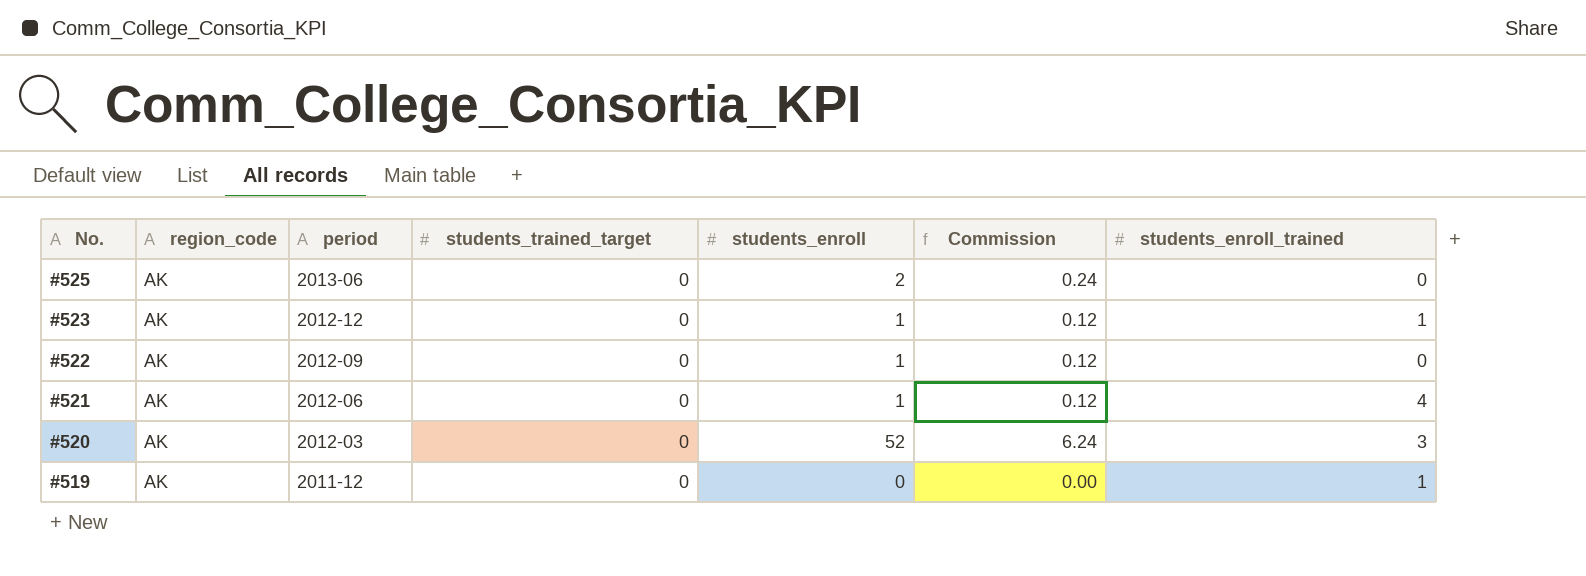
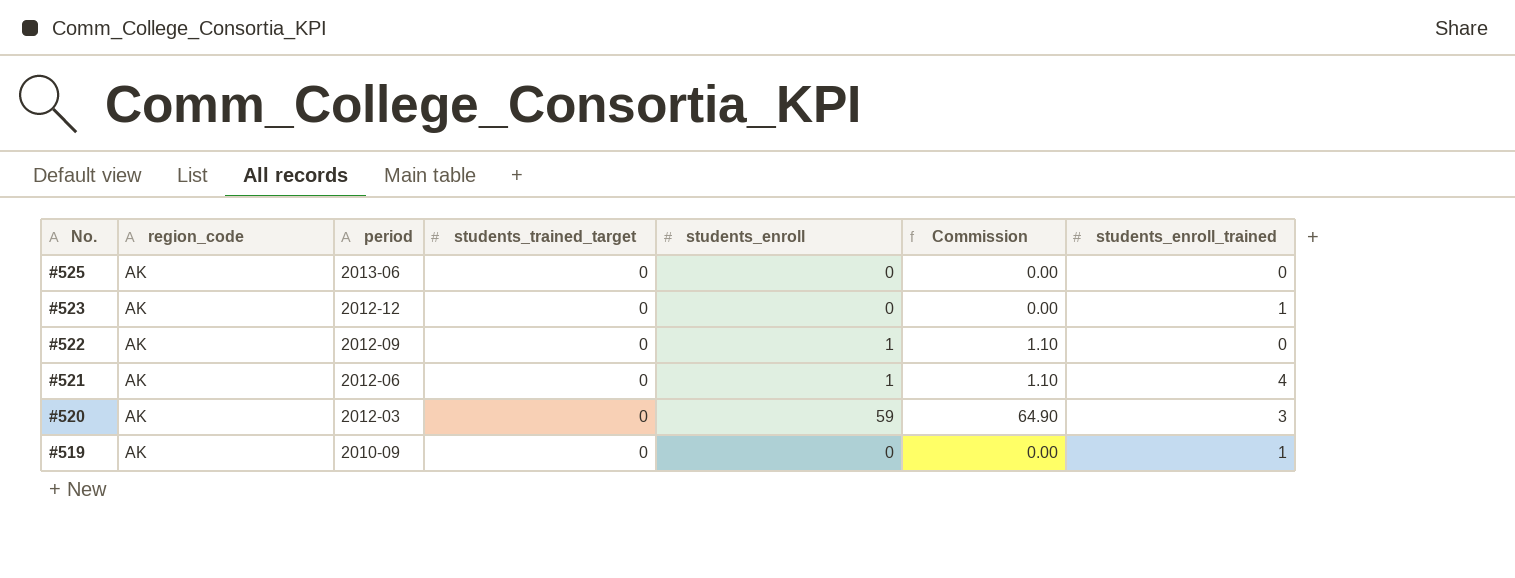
column Commission | formula: [students_enroll] * 0.12 -> [students_enroll] * 1.1
#525 | students_enroll: 2 -> 0
#523 | students_enroll: 1 -> 0
#520 | students_enroll: 52 -> 59
#519 | period: 2011-12 -> 2010-09

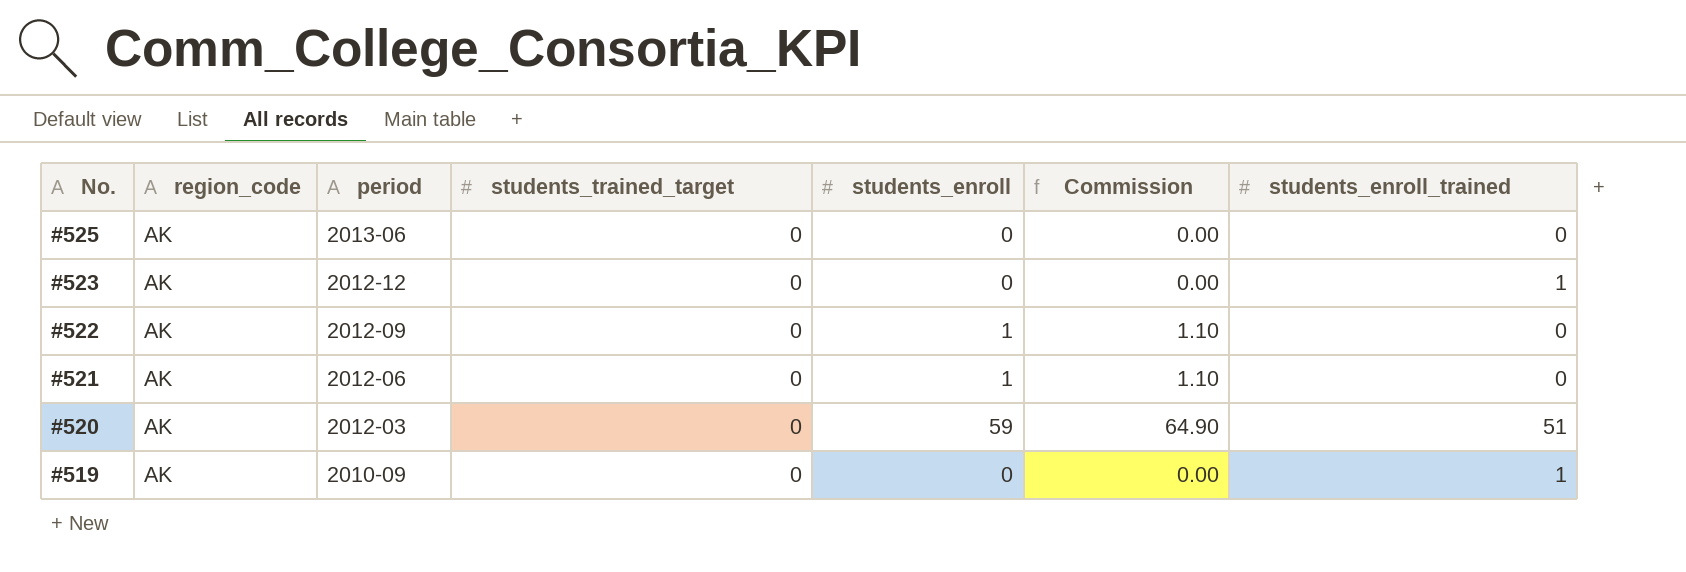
#521 | students_enroll_trained: 4 -> 0
#520 | students_enroll_trained: 3 -> 51

